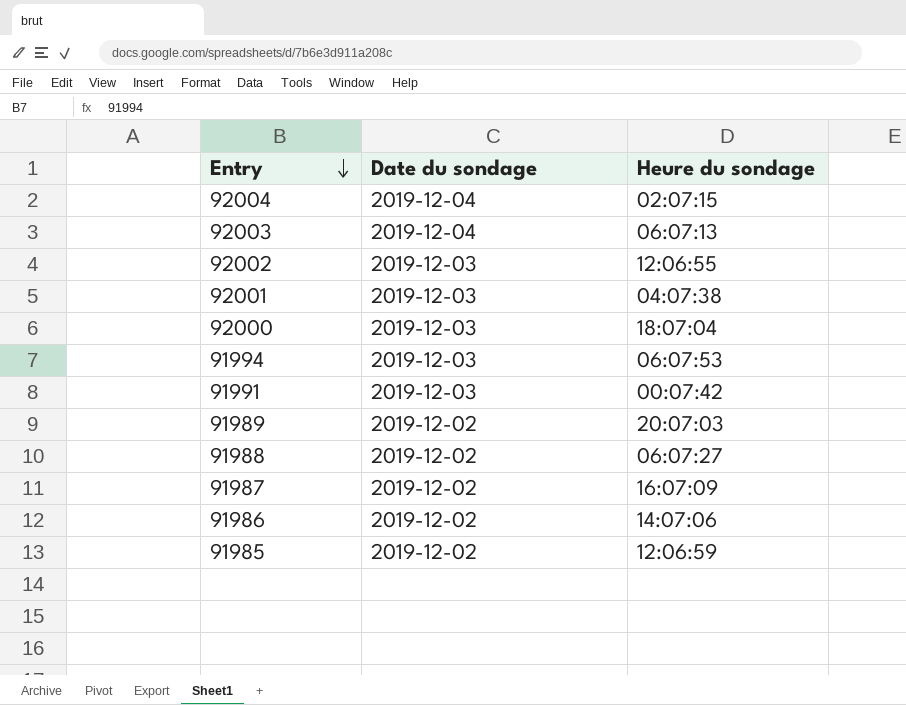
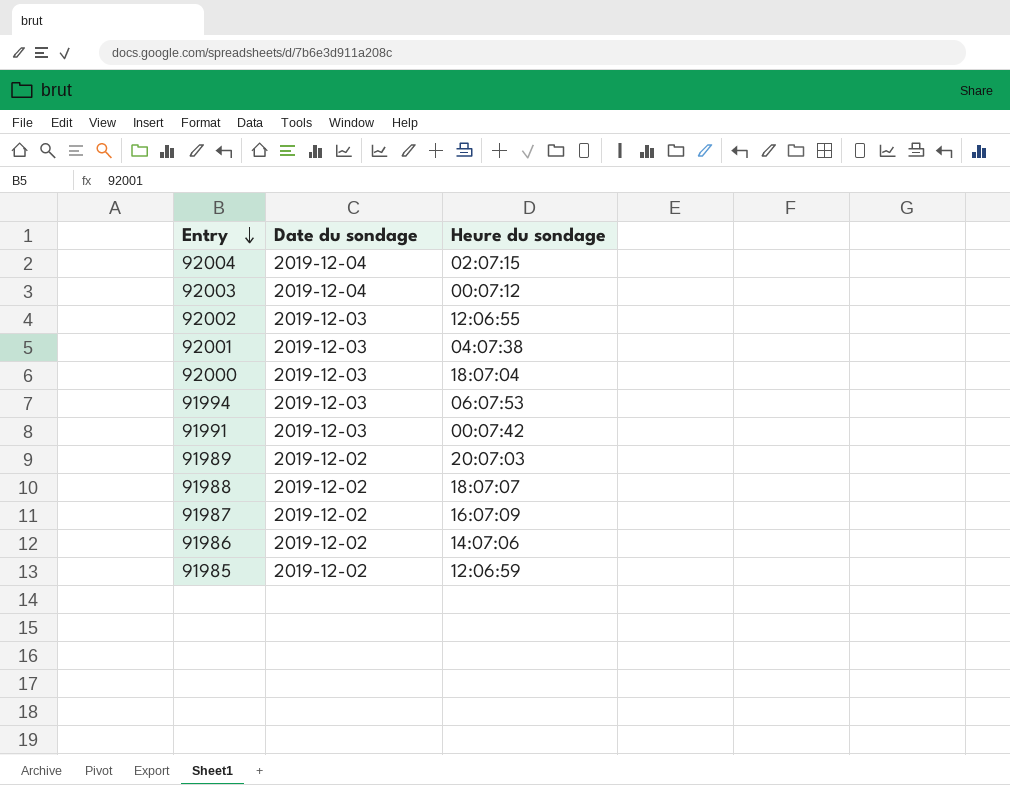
92003 | Heure du sondage: 06:07:13 -> 00:07:12
91988 | Heure du sondage: 06:07:27 -> 18:07:07

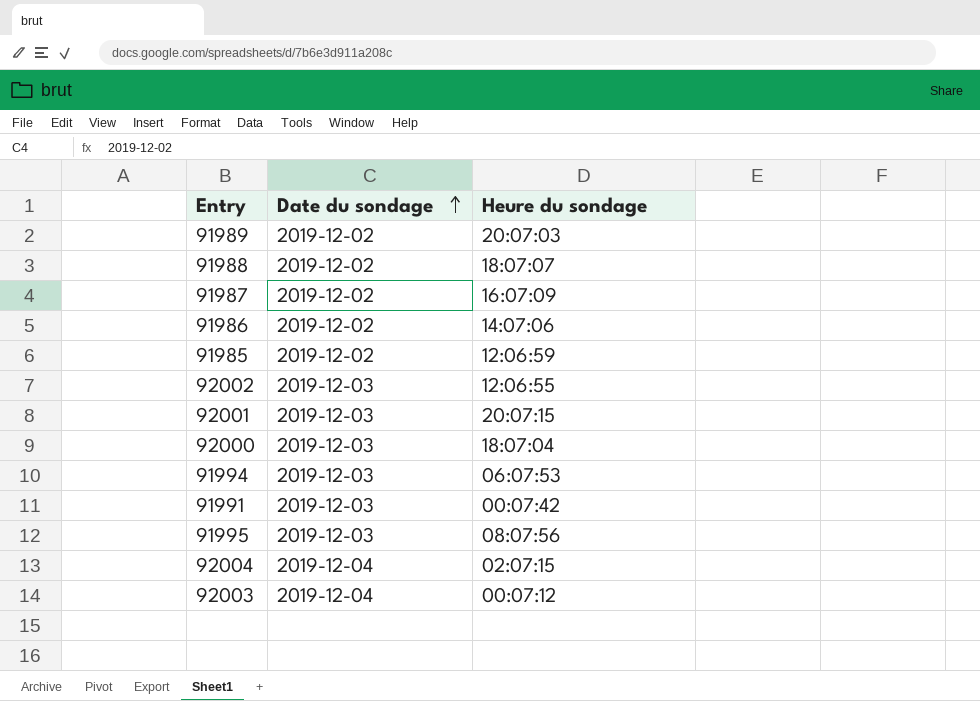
row order: Entry descending -> Date du sondage ascending
92001 | Heure du sondage: 04:07:38 -> 20:07:15
row 91995: none -> 2019-12-03 | 08:07:56

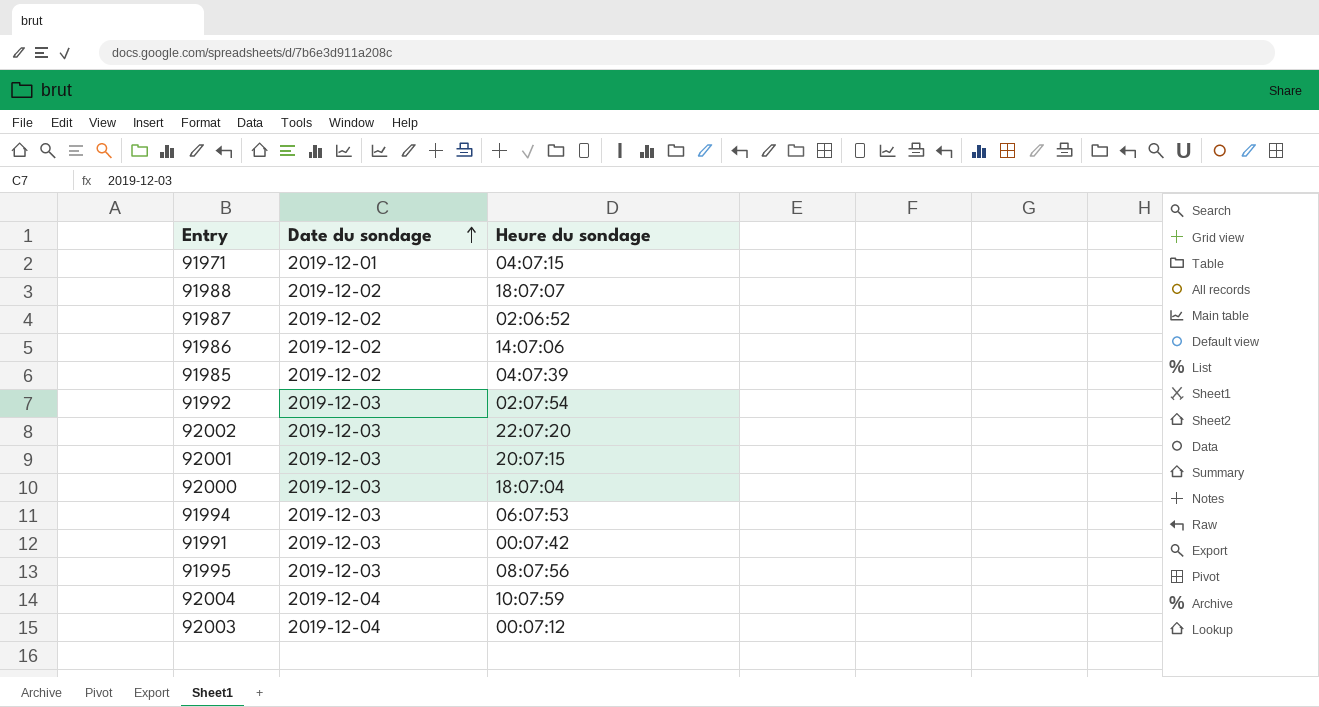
row 91989: 2019-12-02 | 20:07:03 -> none
row 91971: none -> 2019-12-01 | 04:07:15
91987 | Heure du sondage: 16:07:09 -> 02:06:52
91985 | Heure du sondage: 12:06:59 -> 04:07:39
row 91992: none -> 2019-12-03 | 02:07:54
92002 | Heure du sondage: 12:06:55 -> 22:07:20
92004 | Heure du sondage: 02:07:15 -> 10:07:59

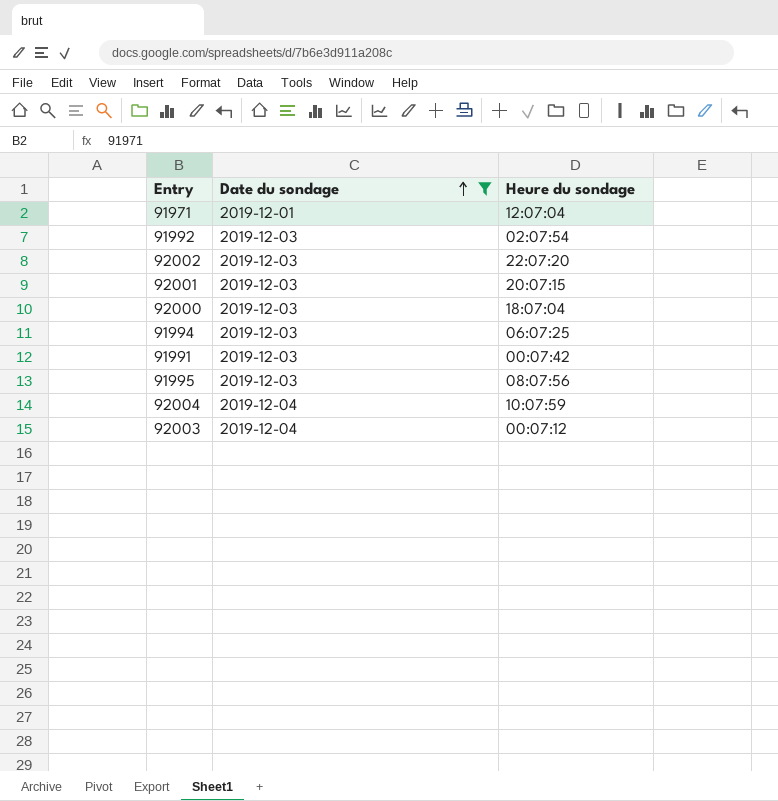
filter: none -> Date du sondage != 2019-12-02
91971 | Heure du sondage: 04:07:15 -> 12:07:04
91994 | Heure du sondage: 06:07:53 -> 06:07:25

